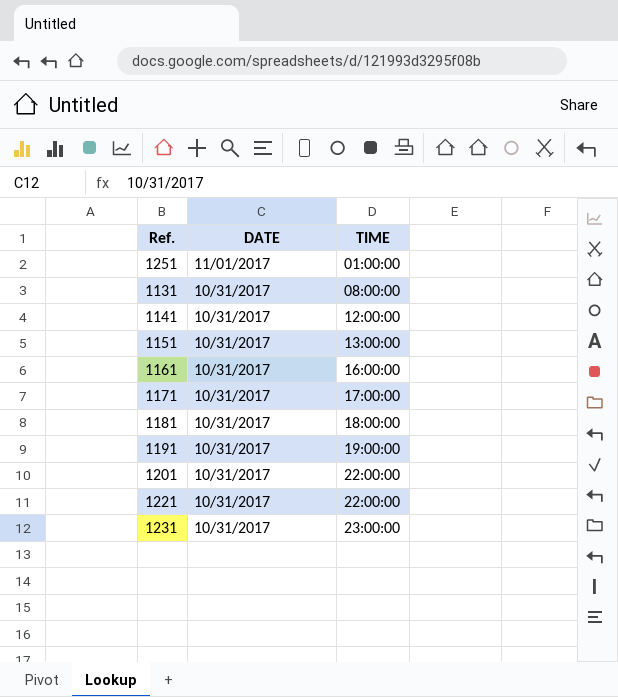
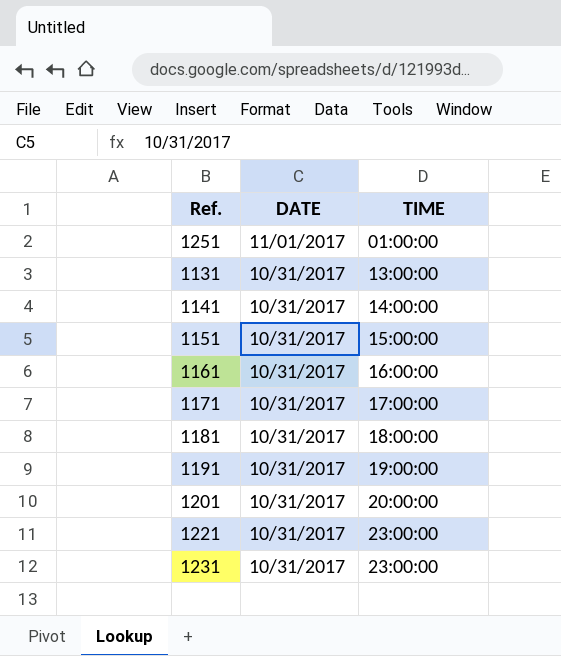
1131 | TIME: 08:00:00 -> 13:00:00
1141 | TIME: 12:00:00 -> 14:00:00
1151 | TIME: 13:00:00 -> 15:00:00
1201 | TIME: 22:00:00 -> 20:00:00
1221 | TIME: 22:00:00 -> 23:00:00

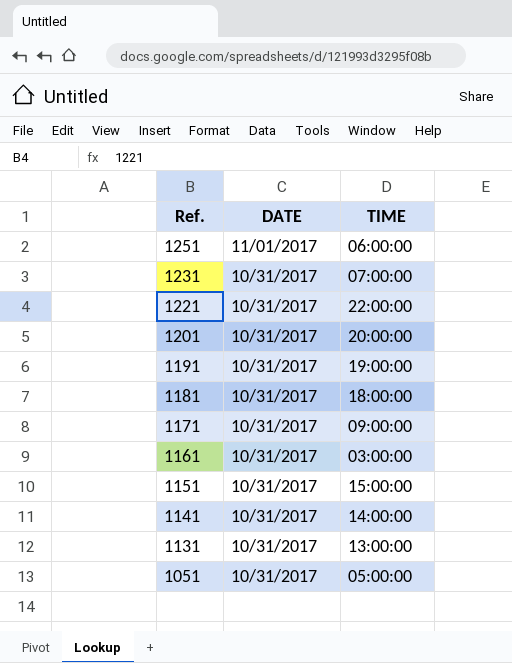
row order: DATE descending -> Ref. descending
1251 | TIME: 01:00:00 -> 06:00:00
1231 | TIME: 23:00:00 -> 07:00:00
1221 | TIME: 23:00:00 -> 22:00:00
1171 | TIME: 17:00:00 -> 09:00:00
1161 | TIME: 16:00:00 -> 03:00:00
row 1051: none -> 10/31/2017 | 05:00:00

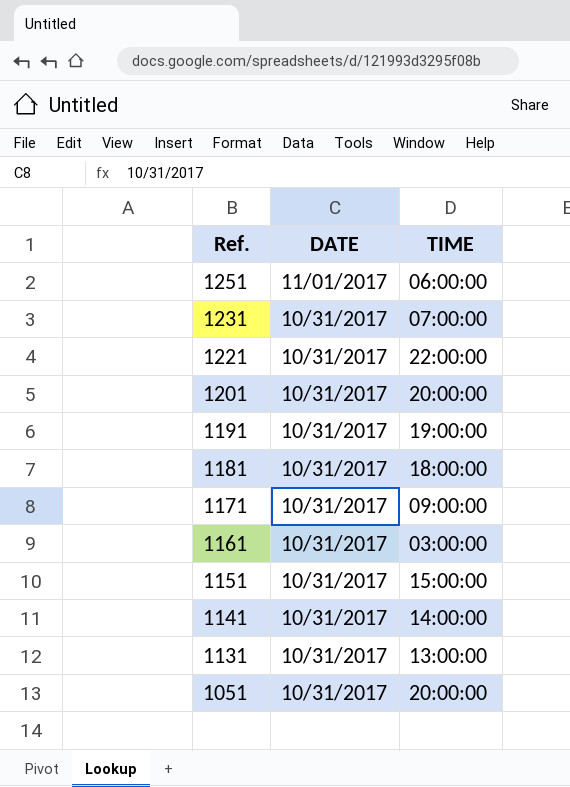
1051 | TIME: 05:00:00 -> 20:00:00

